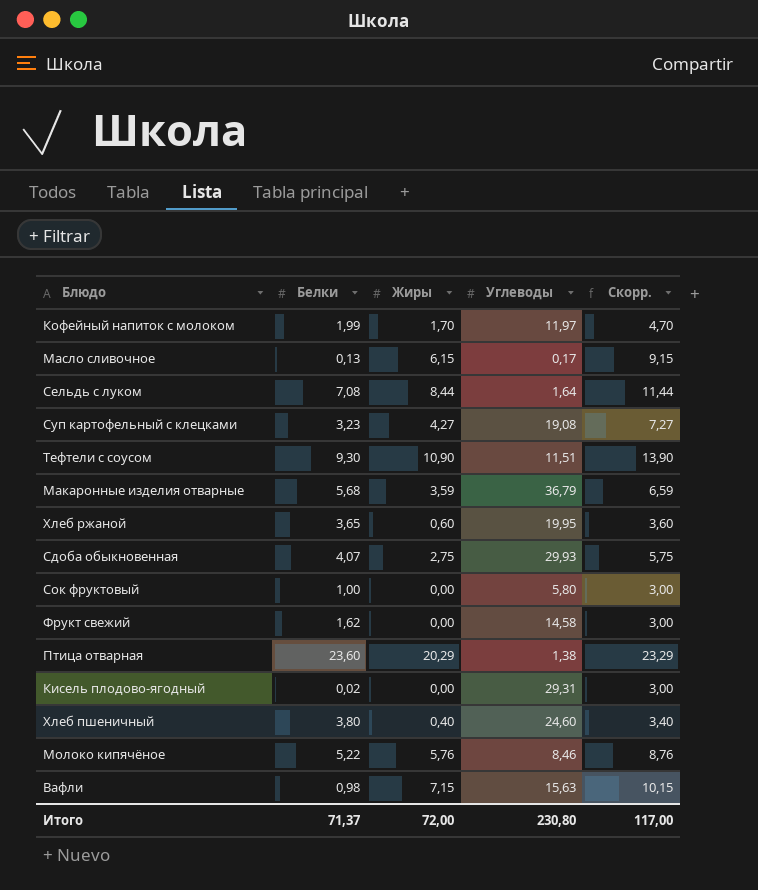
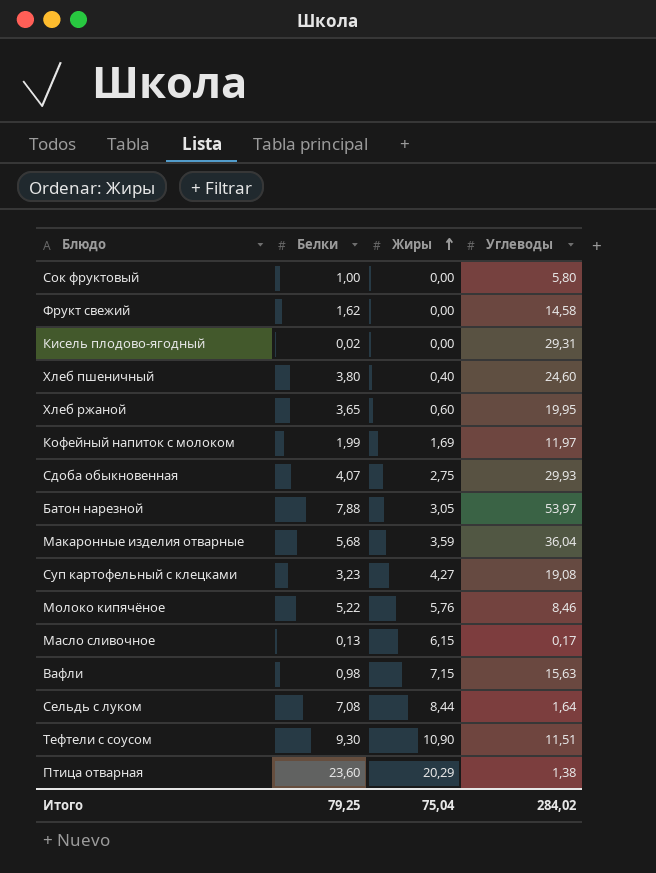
row order: none -> Жиры ascending
column Скорр. | formula: [Жиры] + 3 -> none
Кофейный напиток с молоком | Жиры: 1,70 -> 1,69
row Батон нарезной: none -> 7,88 | 3,05 | 53,97
Макаронные изделия отварные | Углеводы: 36,79 -> 36,04
Итого | Белки: 71,37 -> 79,25
Итого | Жиры: 72,00 -> 75,04
Итого | Углеводы: 230,80 -> 284,02

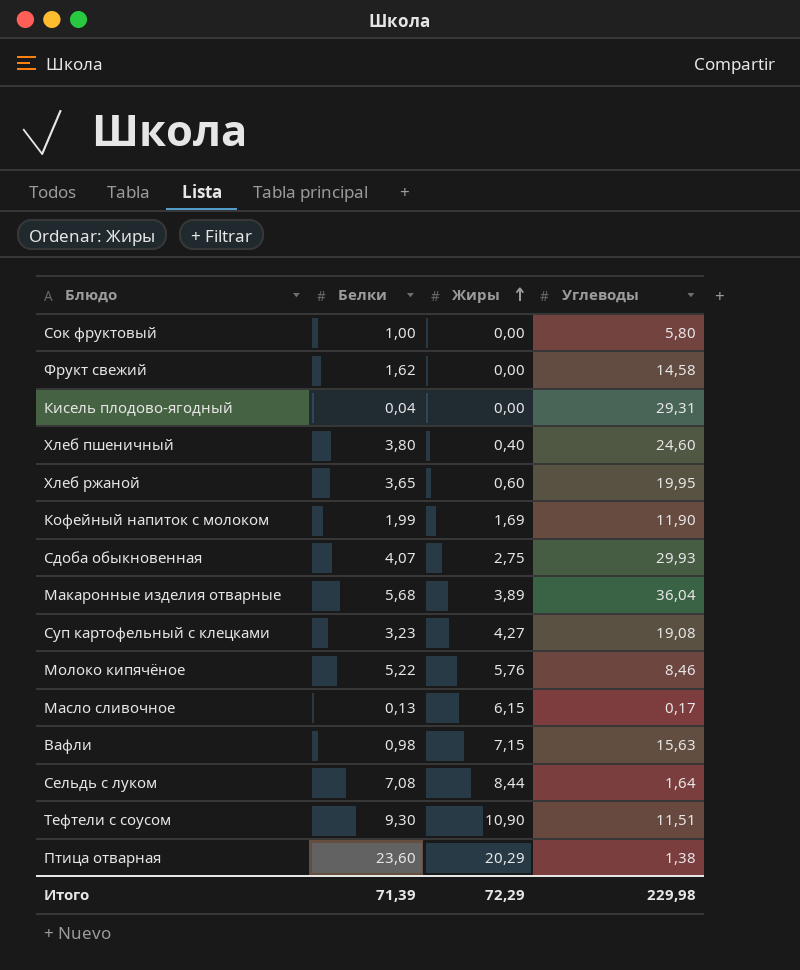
row Батон нарезной: 7,88 | 3,05 | 53,97 -> none
Кисель плодово-ягодный | Белки: 0,02 -> 0,04
Кофейный напиток с молоком | Углеводы: 11,97 -> 11,90
Макаронные изделия отварные | Жиры: 3,59 -> 3,89
Итого | Белки: 79,25 -> 71,39
Итого | Жиры: 75,04 -> 72,29
Итого | Углеводы: 284,02 -> 229,98

